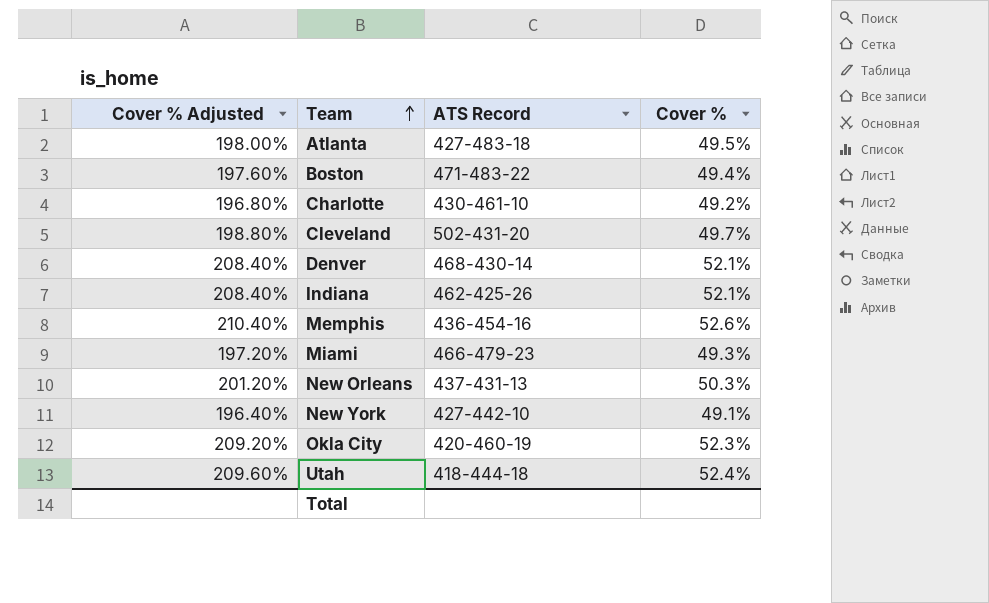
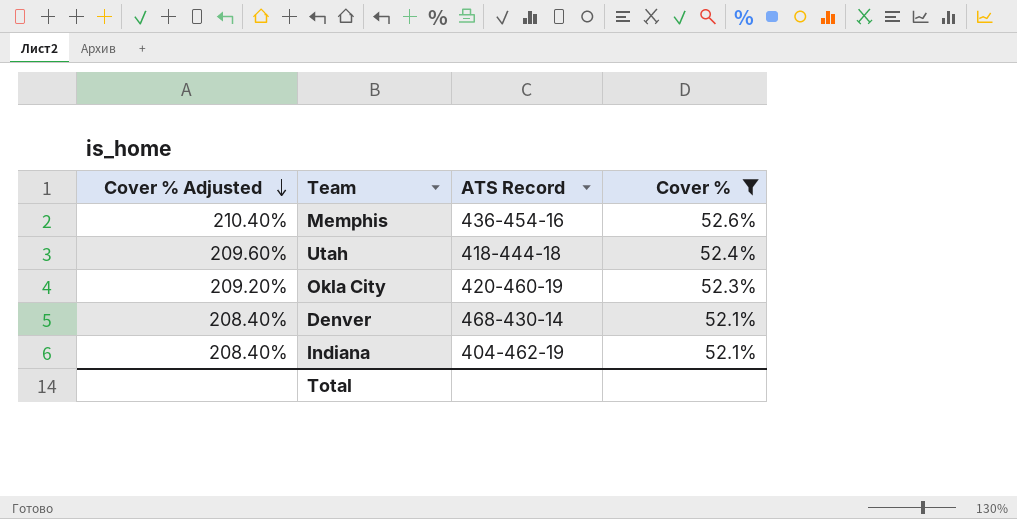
filter: none -> Cover % >= 52.1%
row order: Team ascending -> Cover % Adjusted descending
Indiana | ATS Record: 462-425-26 -> 404-462-19

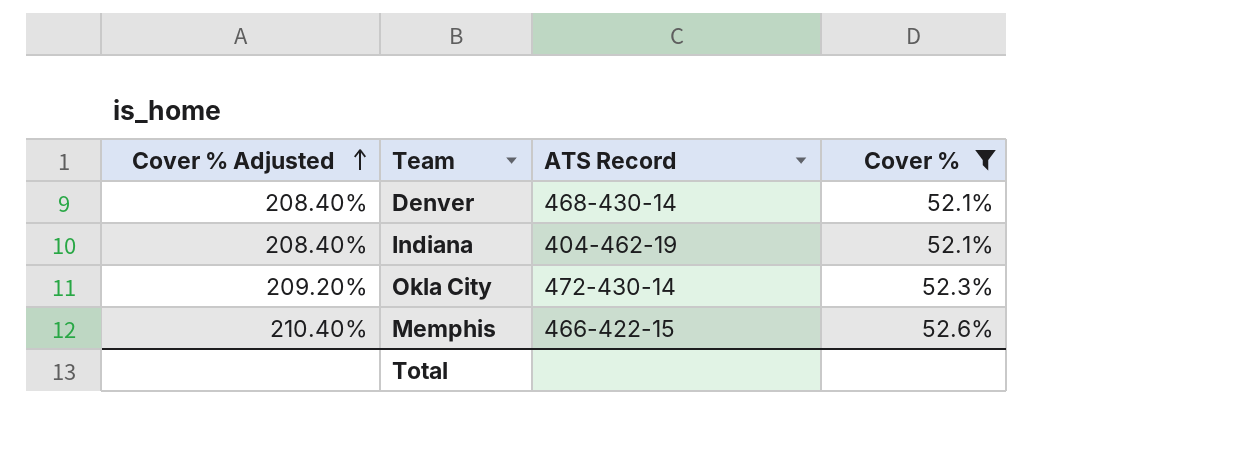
row order: Cover % Adjusted descending -> Cover % Adjusted ascending
row Utah: 209.60% | 418-444-18 | 52.4% -> none
Okla City | ATS Record: 420-460-19 -> 472-430-14
Memphis | ATS Record: 436-454-16 -> 466-422-15

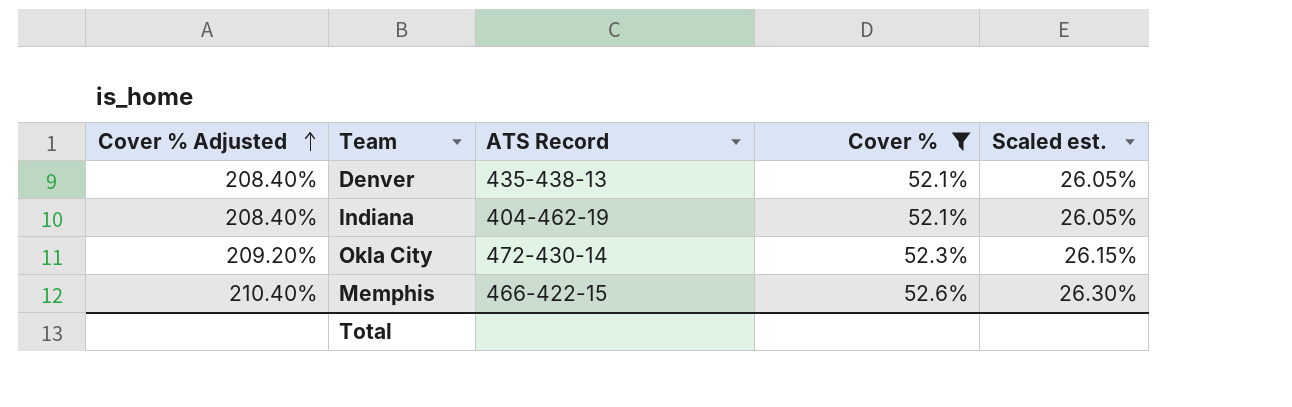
column Scaled est. | formula: none -> [Cover %] * 0.5
Denver | ATS Record: 468-430-14 -> 435-438-13

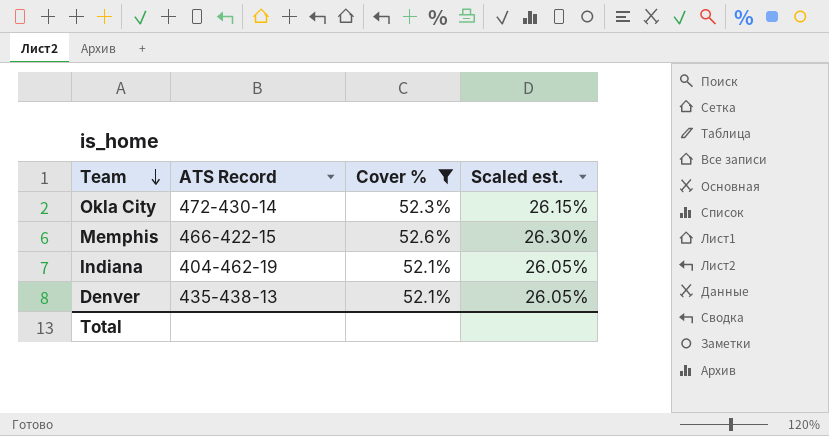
row order: Cover % Adjusted ascending -> Team descending
column Cover % Adjusted | formula: [Cover %] * 4 -> none

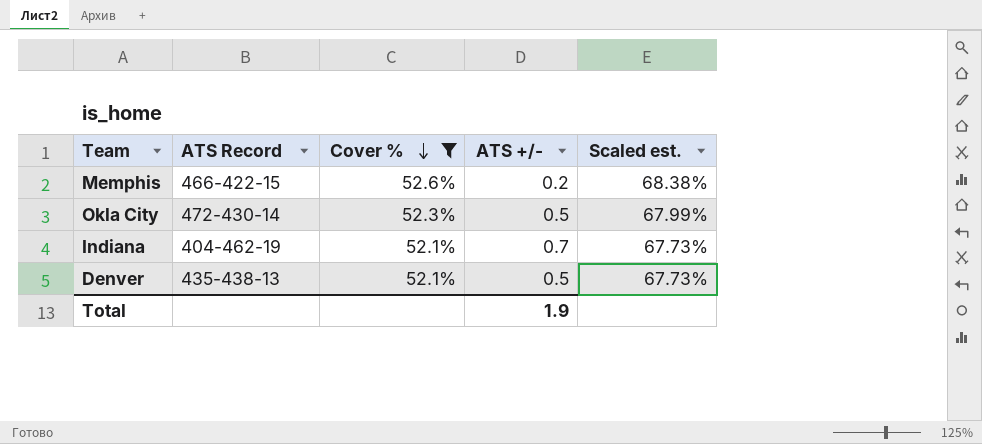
row order: Team descending -> Cover % descending
column ATS +/- | position: none -> 4
column Scaled est. | formula: [Cover %] * 0.5 -> [Cover %] * 1.3

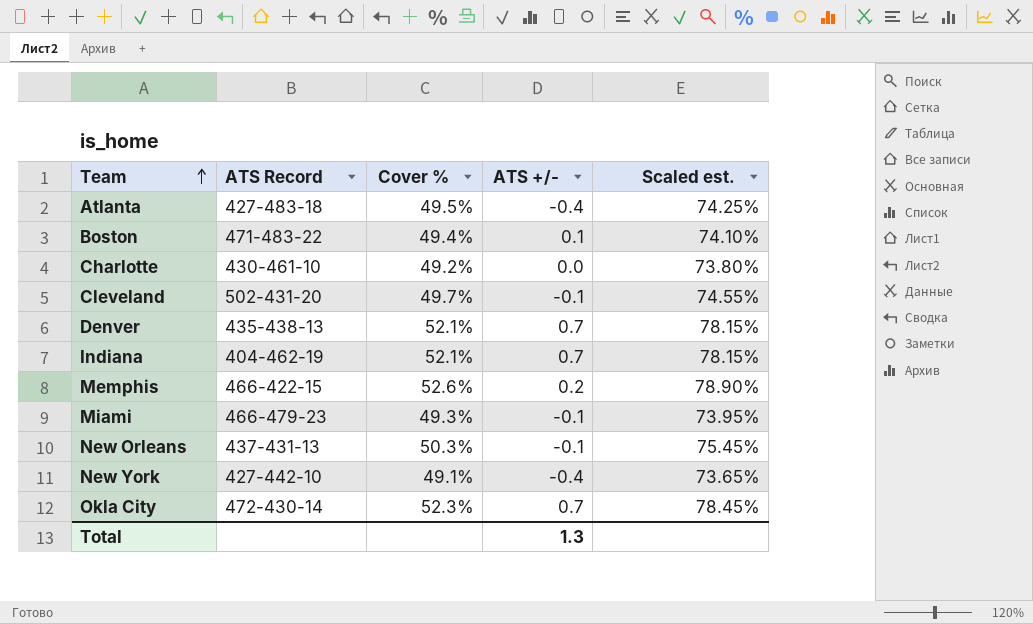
filter: Cover % >= 52.1% -> none
row order: Cover % descending -> Team ascending
column Scaled est. | formula: [Cover %] * 1.3 -> [Cover %] * 1.5
Denver | ATS +/-: 0.5 -> 0.7
Okla City | ATS +/-: 0.5 -> 0.7
Total | ATS +/-: 1.9 -> 1.3

